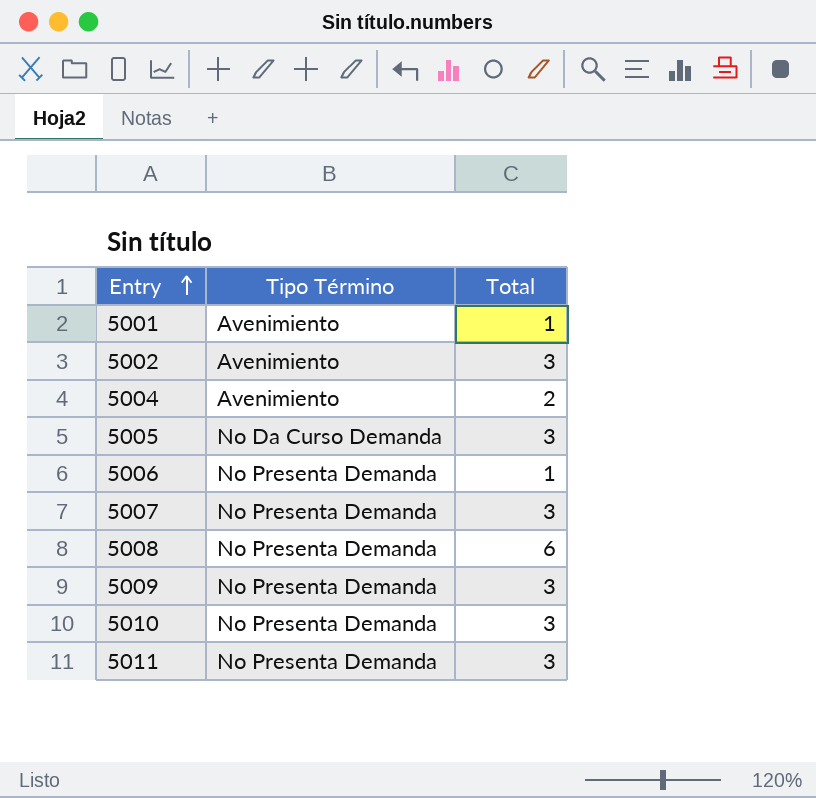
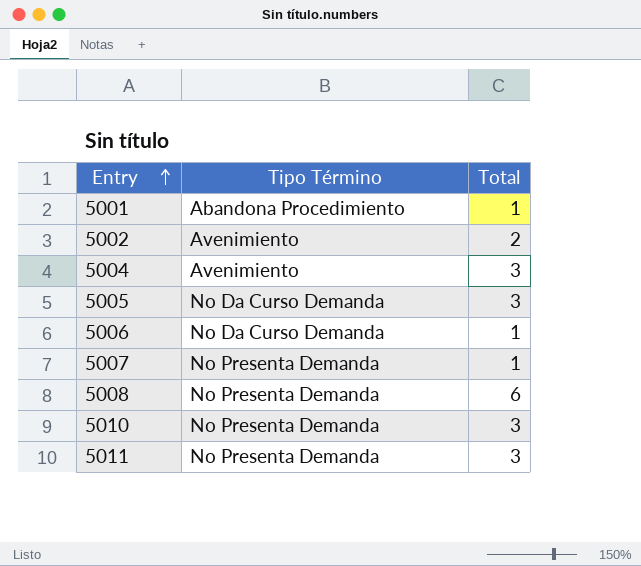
row 5009: No Presenta Demanda | 3 -> none
5001 | Tipo Término: Avenimiento -> Abandona Procedimiento
5002 | Total: 3 -> 2
5004 | Total: 2 -> 3
5006 | Tipo Término: No Presenta Demanda -> No Da Curso Demanda
5007 | Total: 3 -> 1

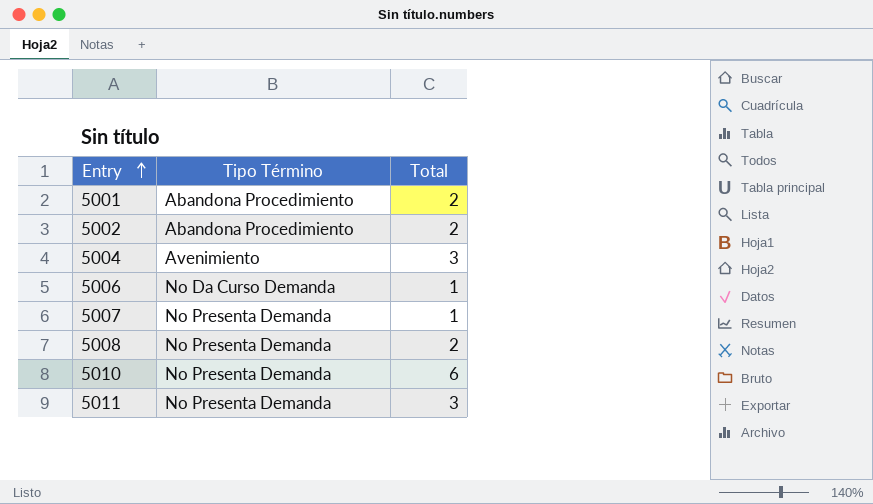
row 5005: No Da Curso Demanda | 3 -> none
5001 | Total: 1 -> 2
5002 | Tipo Término: Avenimiento -> Abandona Procedimiento
5008 | Total: 6 -> 2
5010 | Total: 3 -> 6

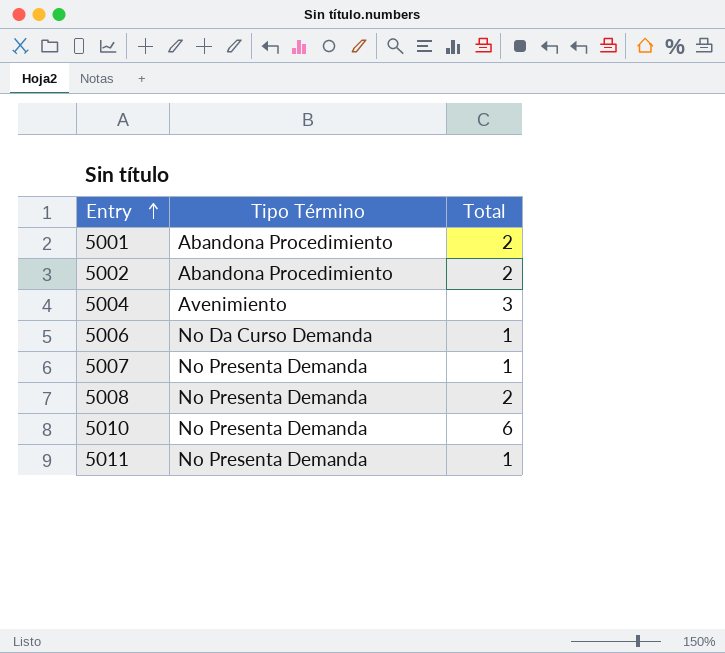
5011 | Total: 3 -> 1

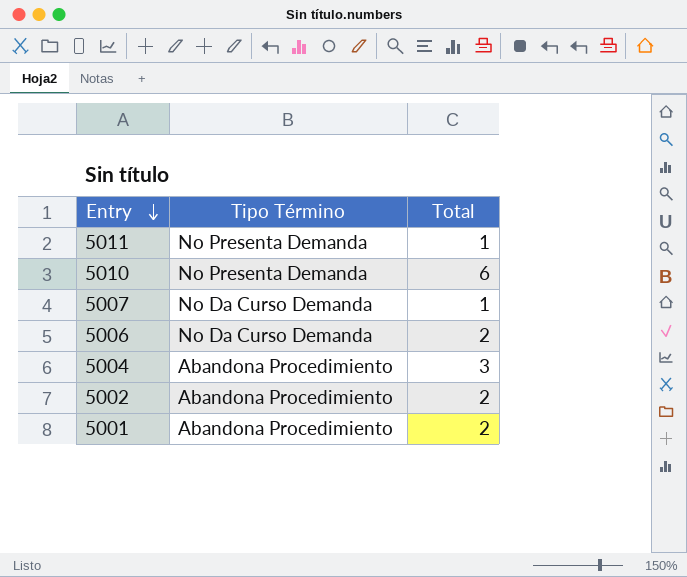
row order: Entry ascending -> Entry descending
row 5008: No Presenta Demanda | 2 -> none
5007 | Tipo Término: No Presenta Demanda -> No Da Curso Demanda
5006 | Total: 1 -> 2
5004 | Tipo Término: Avenimiento -> Abandona Procedimiento

